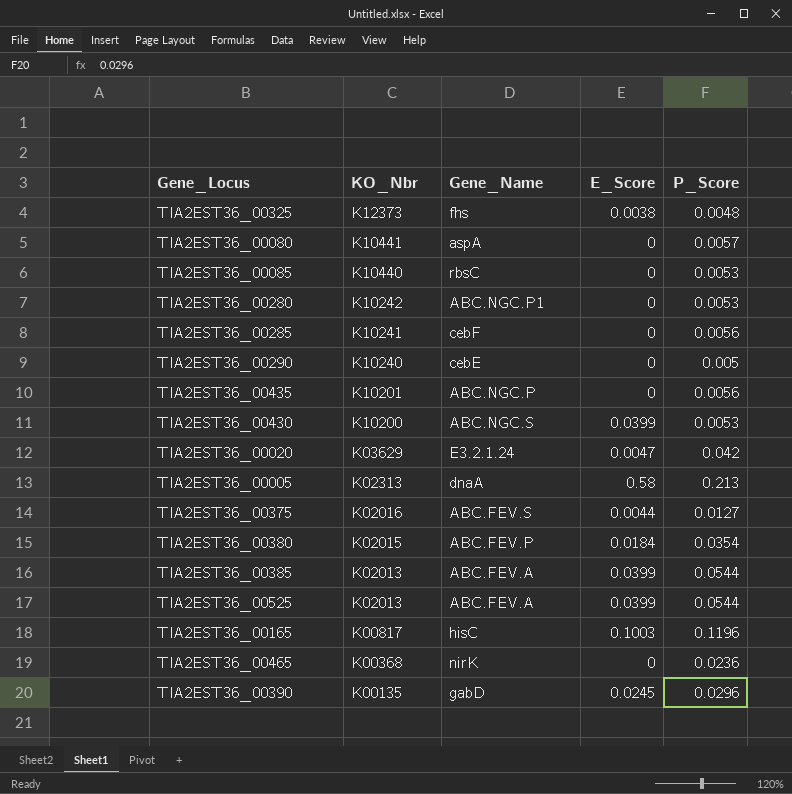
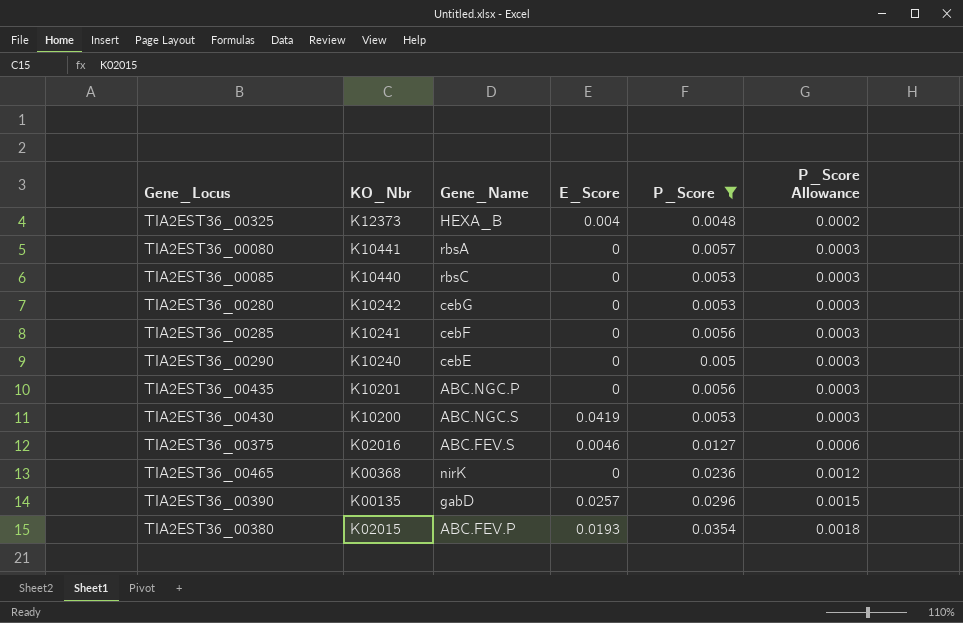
filter: none -> P_Score <= 0.0354
row order: KO_Nbr descending -> P_Score Allowance ascending
column P_Score Allowance | formula: none -> [P_Score] * 0.05
TIA2EST36_00325 | Gene_Name: fhs -> HEXA_B
TIA2EST36_00325 | E_Score: 0.0038 -> 0.004
TIA2EST36_00080 | Gene_Name: aspA -> rbsA
TIA2EST36_00280 | Gene_Name: ABC.NGC.P1 -> cebG
TIA2EST36_00430 | E_Score: 0.0399 -> 0.0419
TIA2EST36_00375 | E_Score: 0.0044 -> 0.0046
TIA2EST36_00390 | E_Score: 0.0245 -> 0.0257
TIA2EST36_00380 | E_Score: 0.0184 -> 0.0193

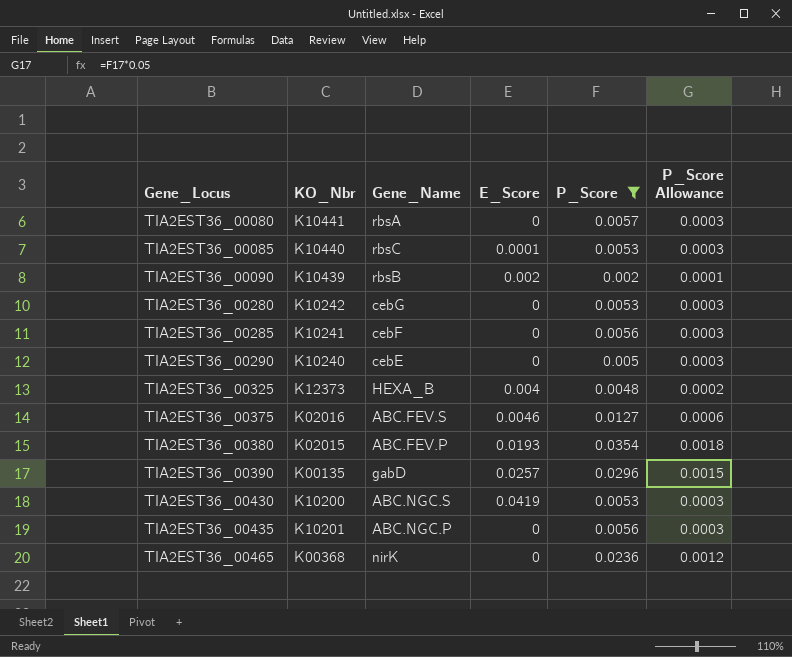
row order: P_Score Allowance ascending -> Gene_Locus ascending
TIA2EST36_00085 | E_Score: 0 -> 0.0001
row TIA2EST36_00090: none -> K10439 | rbsB | 0.002 | 0.002 | 0.0001

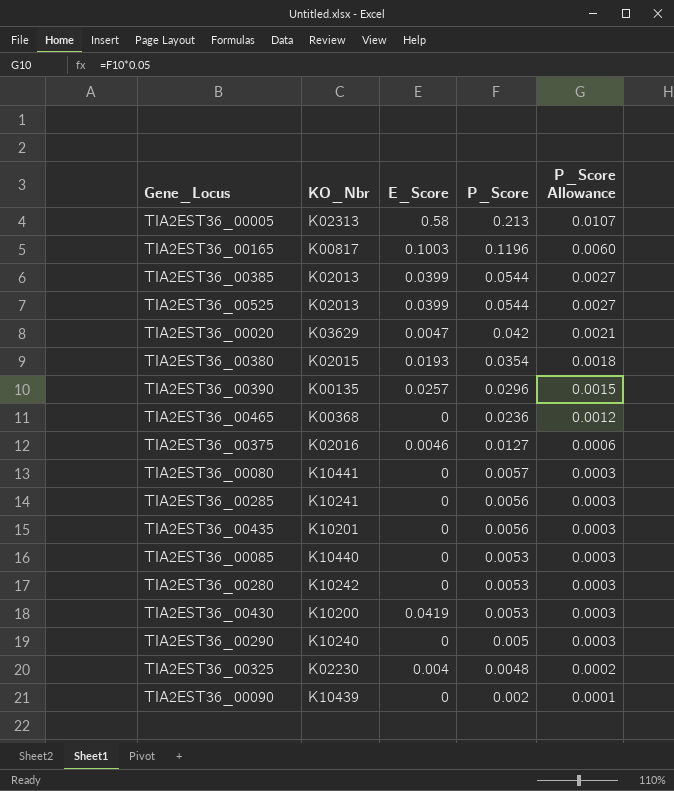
filter: P_Score <= 0.0354 -> none
row order: Gene_Locus ascending -> P_Score descending
column Gene_Name | position: 3 -> none
TIA2EST36_00085 | E_Score: 0.0001 -> 0
TIA2EST36_00325 | KO_Nbr: K12373 -> K02230
TIA2EST36_00090 | E_Score: 0.002 -> 0

